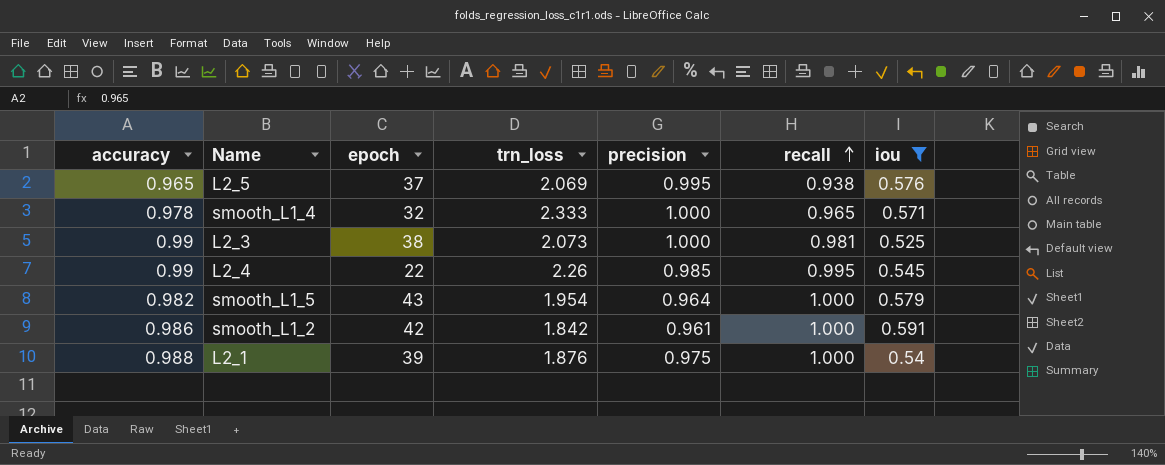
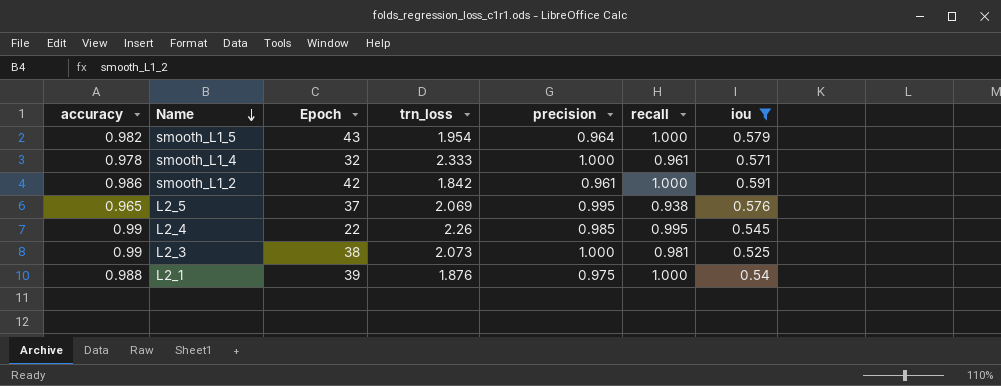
row order: recall ascending -> Name descending
column name: epoch -> Epoch
smooth_L1_4 | recall: 0.965 -> 0.961

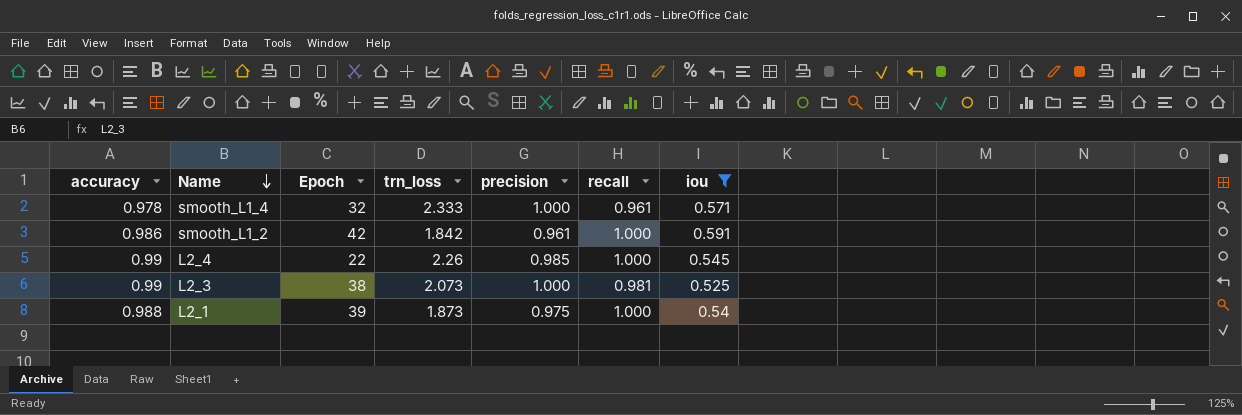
row smooth_L1_5: 0.982 | 43 | 1.954 | 0.964 | 1.000 | 0.579 -> none
row L2_5: 0.965 | 37 | 2.069 | 0.995 | 0.938 | 0.576 -> none
L2_4 | recall: 0.995 -> 1.000
L2_1 | trn_loss: 1.876 -> 1.873

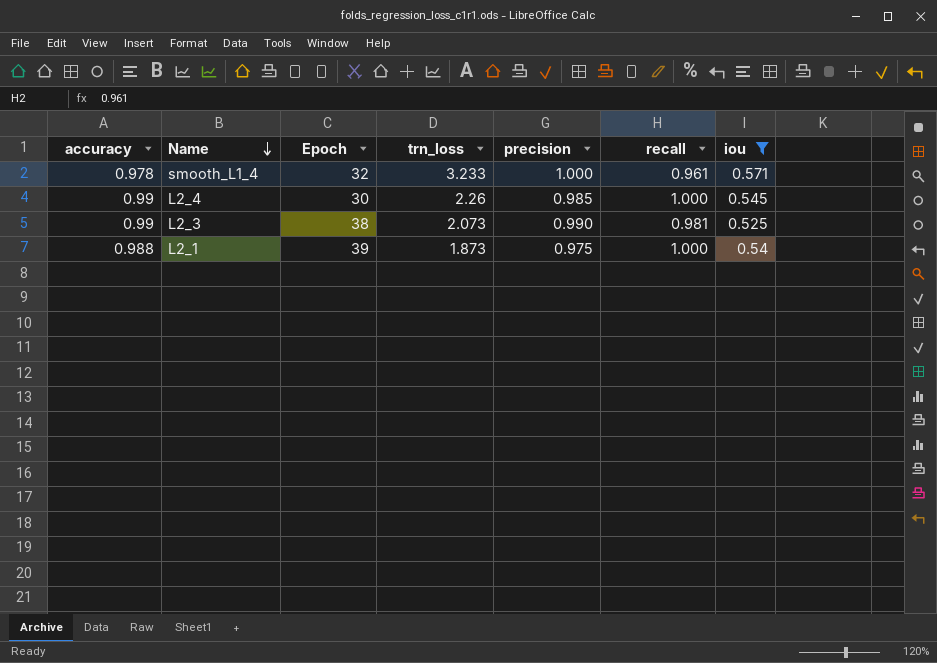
row smooth_L1_2: 0.986 | 42 | 1.842 | 0.961 | 1.000 | 0.591 -> none
smooth_L1_4 | trn_loss: 2.333 -> 3.233
L2_4 | Epoch: 22 -> 30
L2_3 | precision: 1.000 -> 0.990

